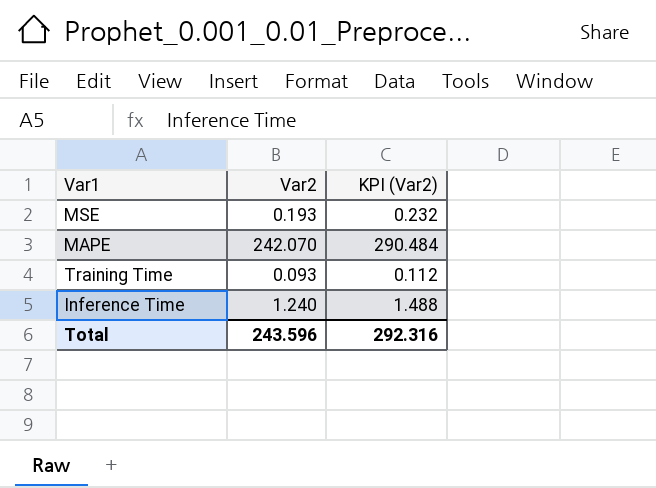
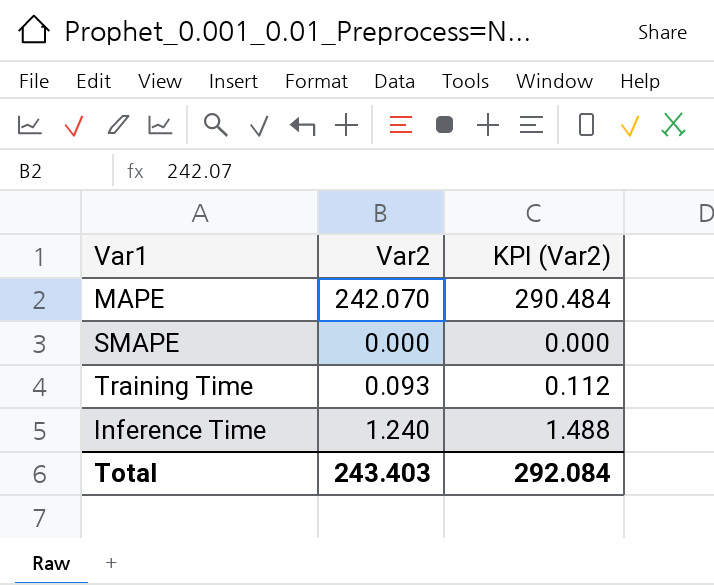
row MSE: 0.193 | 0.232 -> none
row SMAPE: none -> 0.000 | 0.000
Total | Var2: 243.596 -> 243.403
Total | KPI (Var2): 292.316 -> 292.084

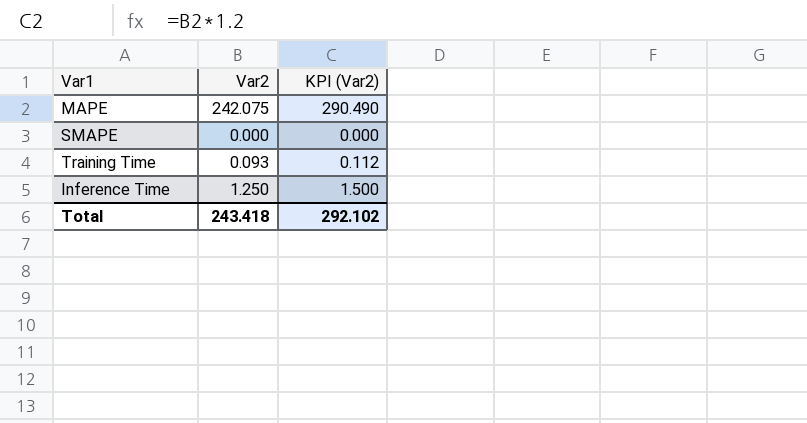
MAPE | Var2: 242.070 -> 242.075
MAPE | KPI (Var2): 290.484 -> 290.490
Inference Time | Var2: 1.240 -> 1.250
Inference Time | KPI (Var2): 1.488 -> 1.500
Total | Var2: 243.403 -> 243.418
Total | KPI (Var2): 292.084 -> 292.102

